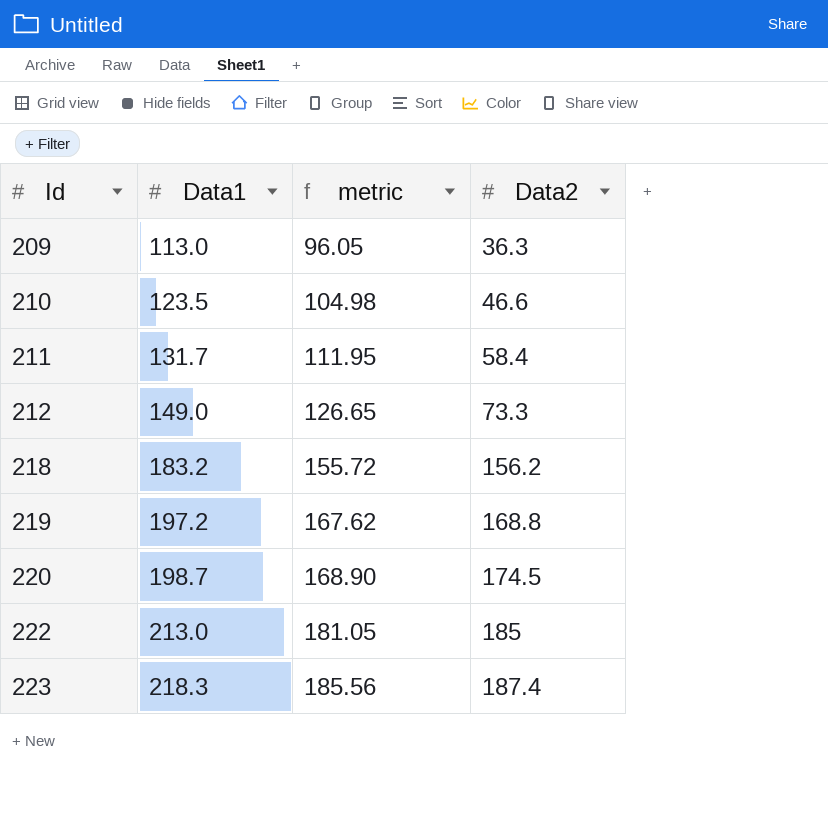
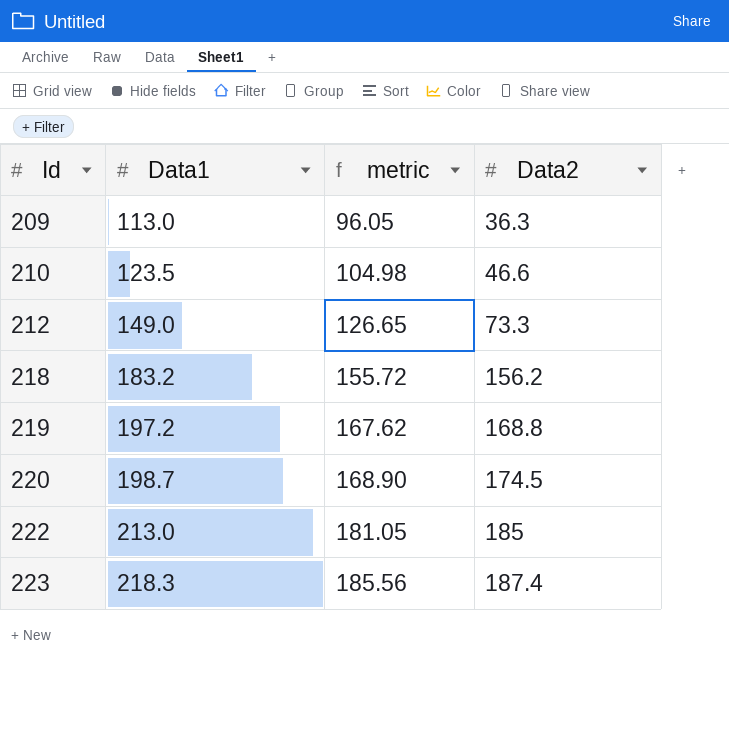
row 211: 131.7 | 111.95 | 58.4 -> none

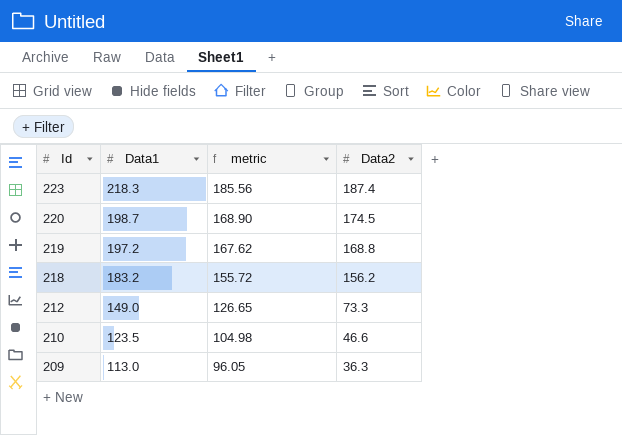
row order: Id ascending -> Id descending
row 222: 213.0 | 181.05 | 185 -> none

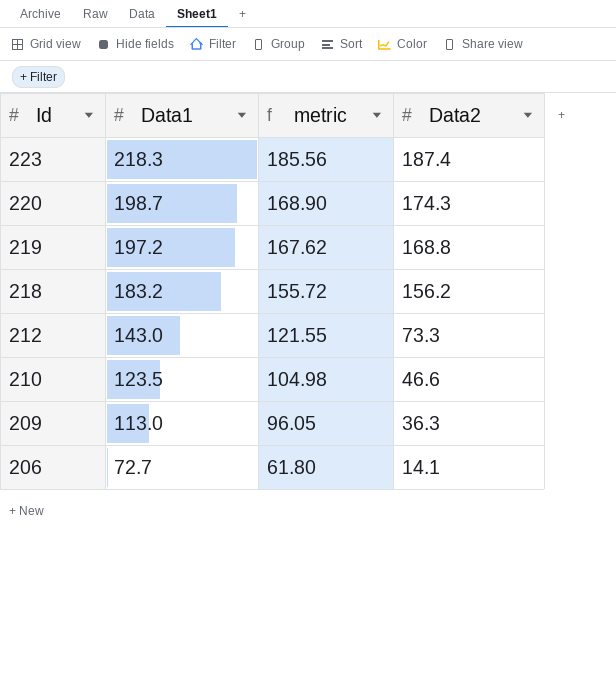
220 | Data2: 174.5 -> 174.3
212 | Data1: 149.0 -> 143.0
212 | metric: 126.65 -> 121.55
row 206: none -> 72.7 | 61.80 | 14.1

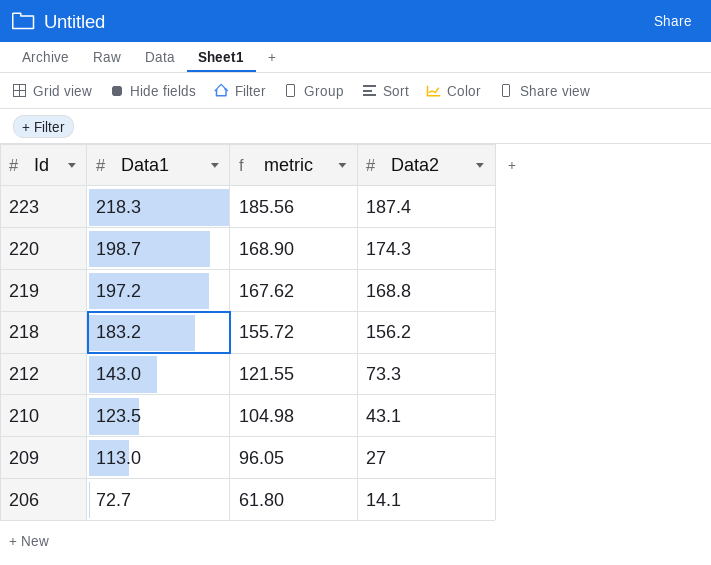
210 | Data2: 46.6 -> 43.1
209 | Data2: 36.3 -> 27

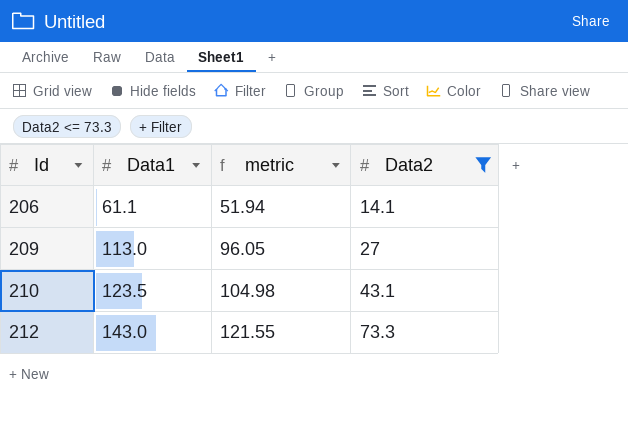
filter: none -> Data2 <= 73.3
row order: Id descending -> Id ascending
206 | Data1: 72.7 -> 61.1
206 | metric: 61.80 -> 51.94

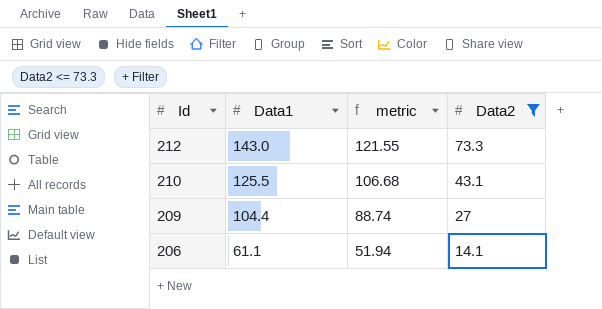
row order: Id ascending -> Id descending
210 | Data1: 123.5 -> 125.5
210 | metric: 104.98 -> 106.68
209 | Data1: 113.0 -> 104.4
209 | metric: 96.05 -> 88.74

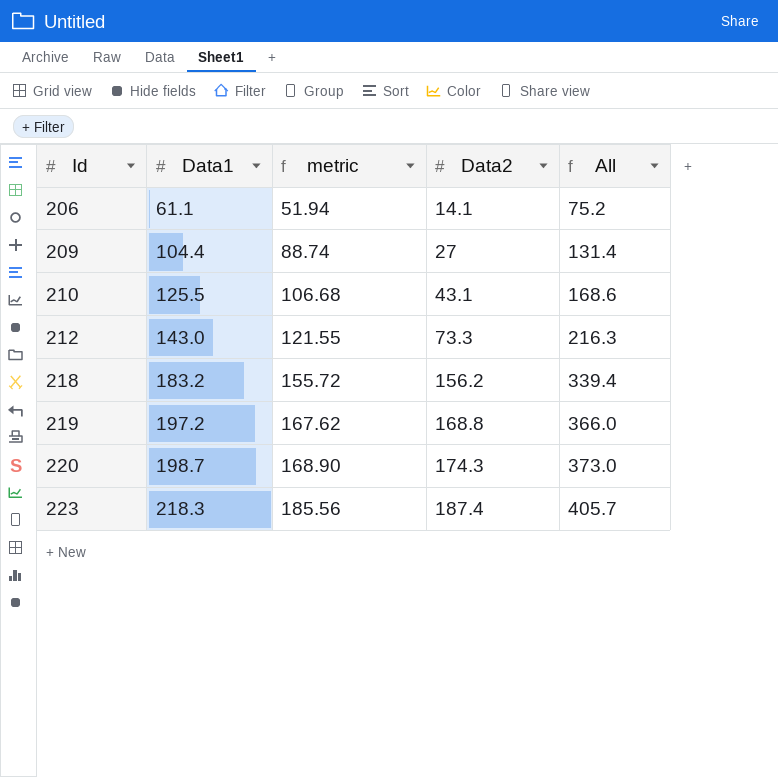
filter: Data2 <= 73.3 -> none
row order: Id descending -> Id ascending
column All | formula: none -> [Data1] + [Data2]

